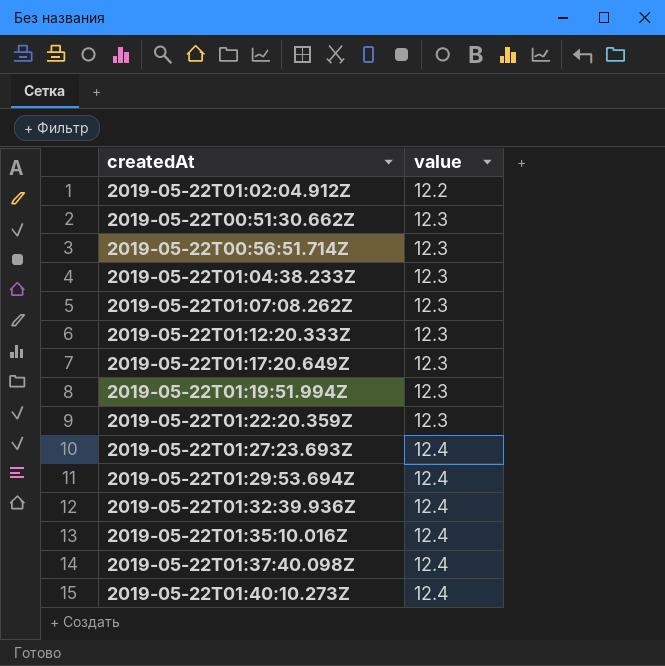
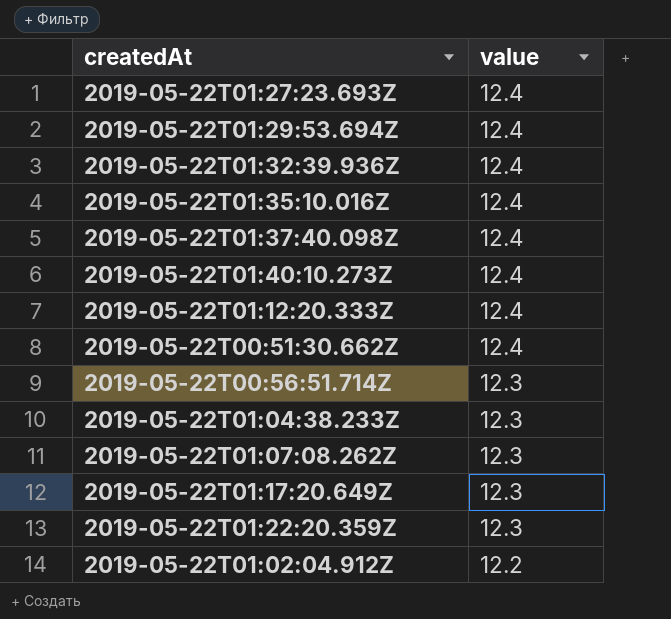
row order: value ascending -> value descending
row 2019-05-22T01:19:51.994Z: 12.3 -> none
2019-05-22T01:12:20.333Z | value: 12.3 -> 12.4
2019-05-22T00:51:30.662Z | value: 12.3 -> 12.4

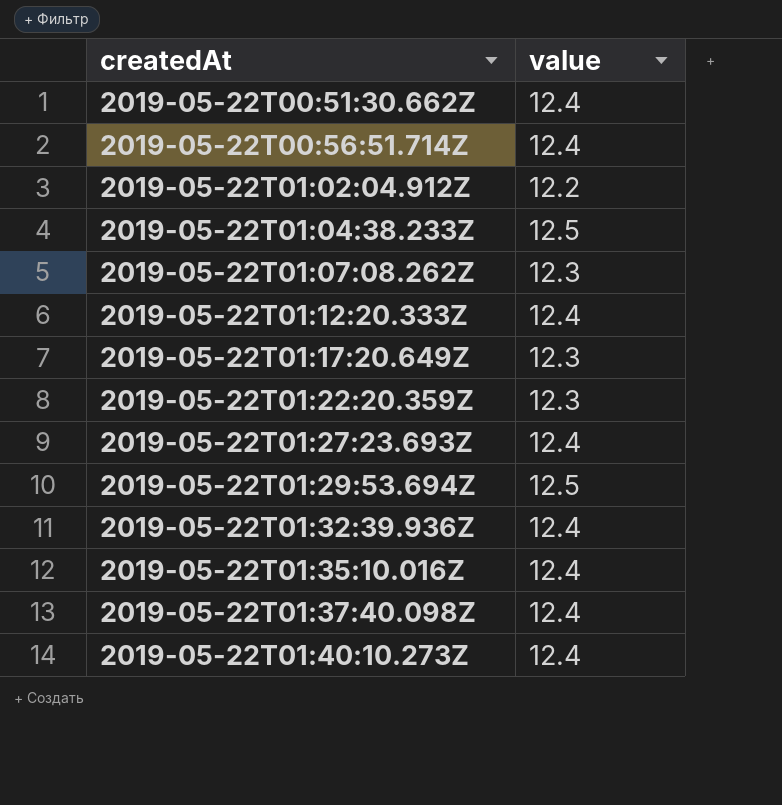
row order: value descending -> createdAt ascending
2019-05-22T00:56:51.714Z | value: 12.3 -> 12.4
2019-05-22T01:04:38.233Z | value: 12.3 -> 12.5
2019-05-22T01:29:53.694Z | value: 12.4 -> 12.5

